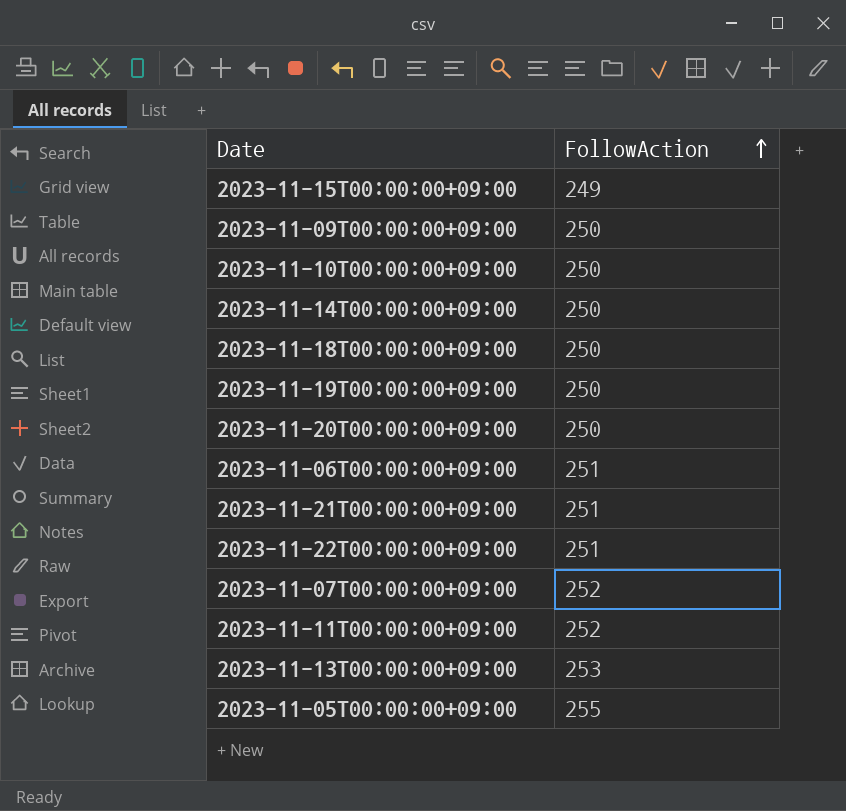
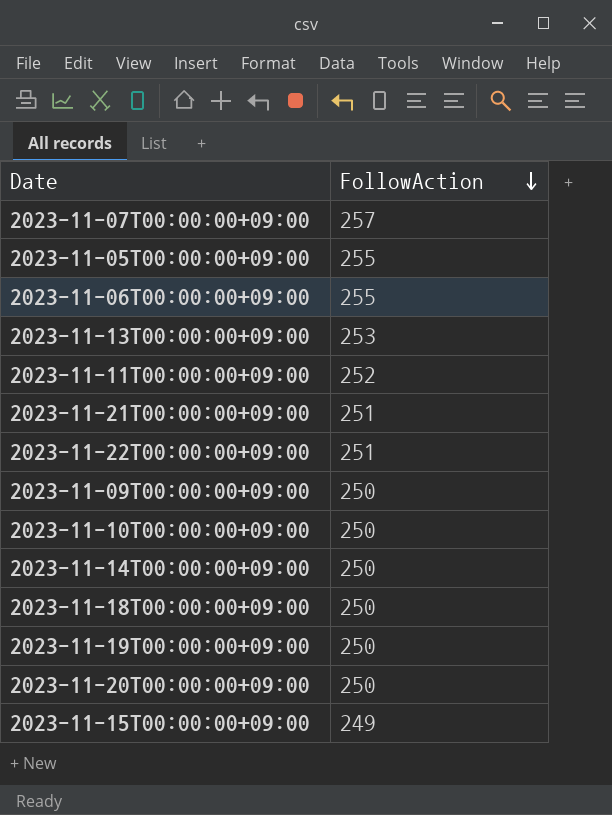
row order: FollowAction ascending -> FollowAction descending
2023-11-07T00:00:00+09:00 | FollowAction: 252 -> 257
2023-11-06T00:00:00+09:00 | FollowAction: 251 -> 255

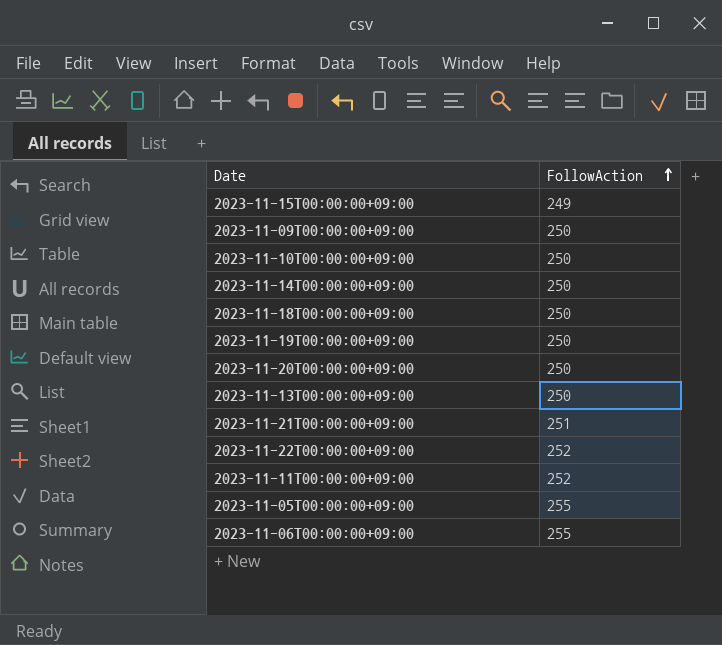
row order: FollowAction descending -> FollowAction ascending
row 2023-11-07T00:00:00+09:00: 257 -> none
2023-11-13T00:00:00+09:00 | FollowAction: 253 -> 250
2023-11-22T00:00:00+09:00 | FollowAction: 251 -> 252

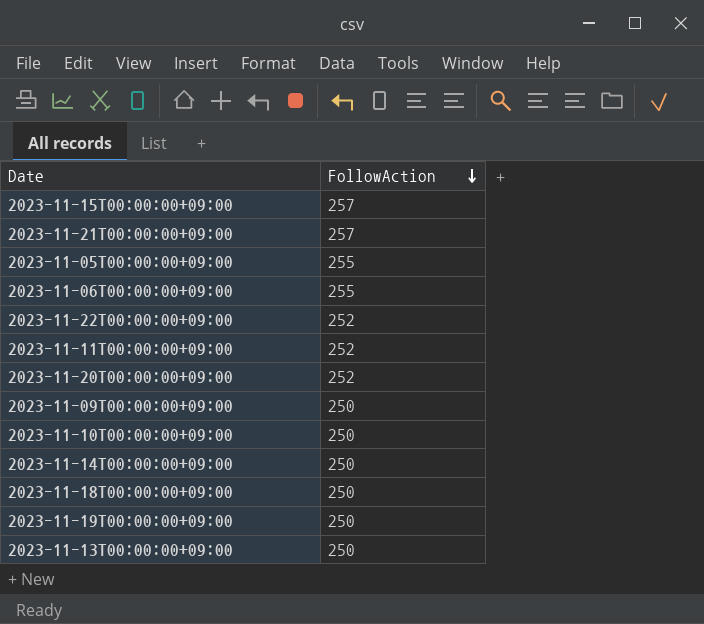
row order: FollowAction ascending -> FollowAction descending
2023-11-15T00:00:00+09:00 | FollowAction: 249 -> 257
2023-11-21T00:00:00+09:00 | FollowAction: 251 -> 257
2023-11-20T00:00:00+09:00 | FollowAction: 250 -> 252

